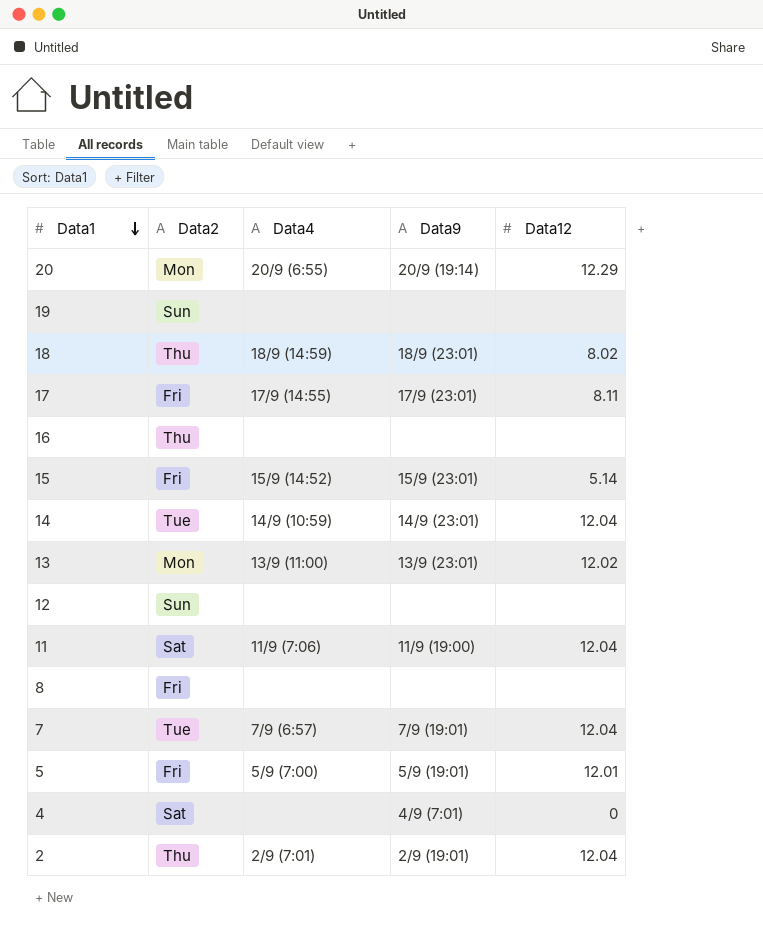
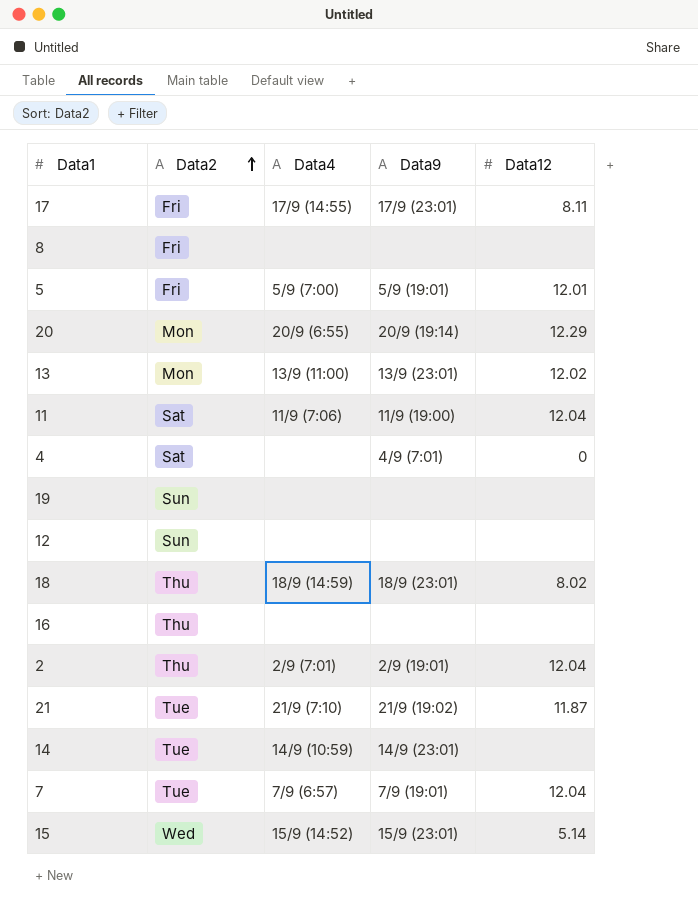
row order: Data1 descending -> Data2 ascending
row 21: none -> Tue | 21/9 (7:10) | 21/9 (19:02) | 11.87
14 | Data12: 12.04 -> none
15 | Data2: Fri -> Wed

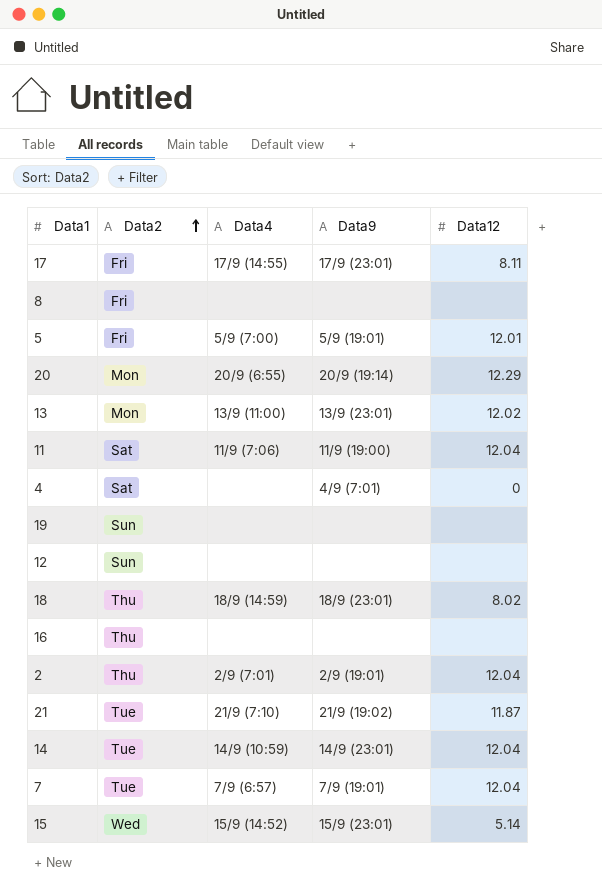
14 | Data12: none -> 12.04

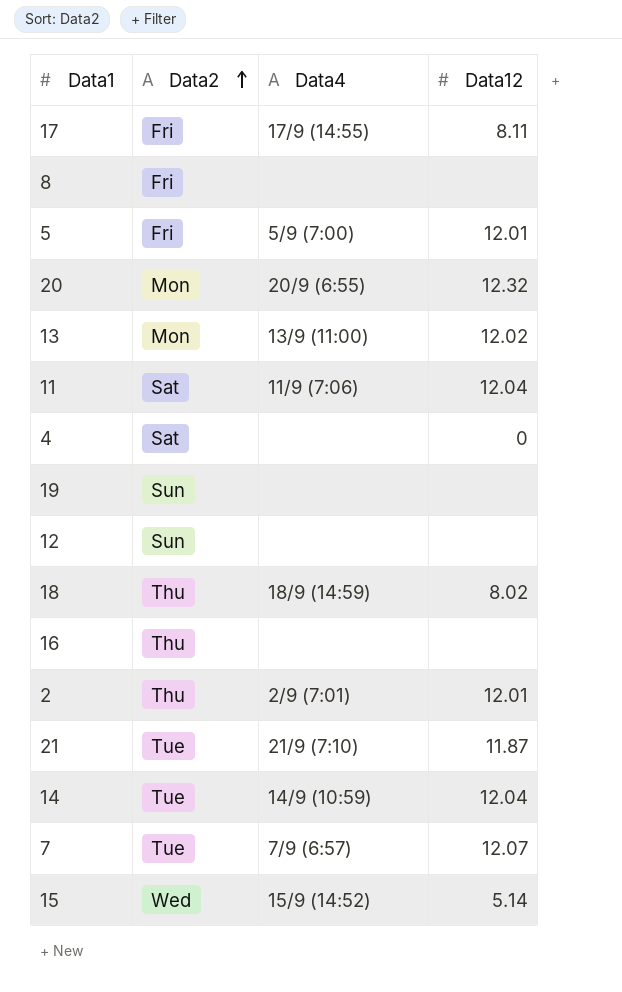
column Data9 | position: 4 -> none
20 | Data12: 12.29 -> 12.32
2 | Data12: 12.04 -> 12.01
7 | Data12: 12.04 -> 12.07

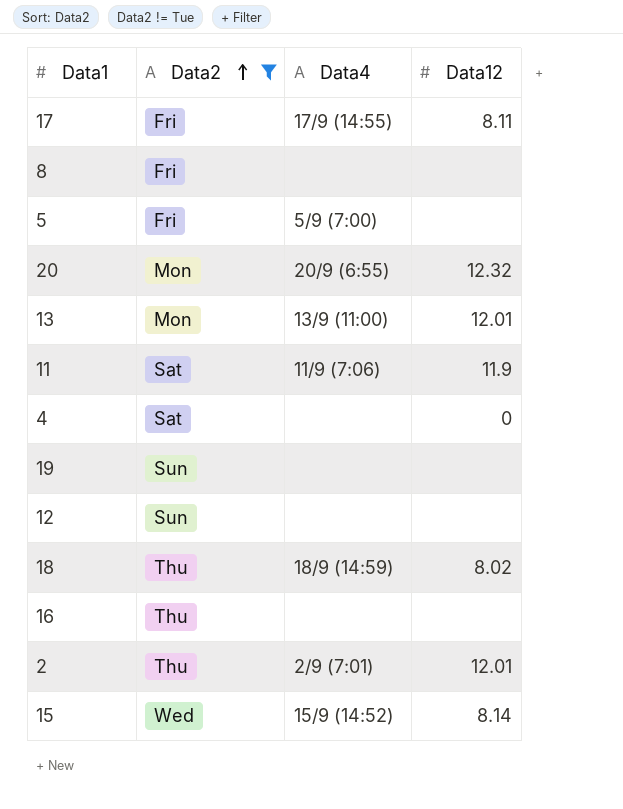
filter: none -> Data2 != Tue
5 | Data12: 12.01 -> none
13 | Data12: 12.02 -> 12.01
11 | Data12: 12.04 -> 11.9
15 | Data12: 5.14 -> 8.14

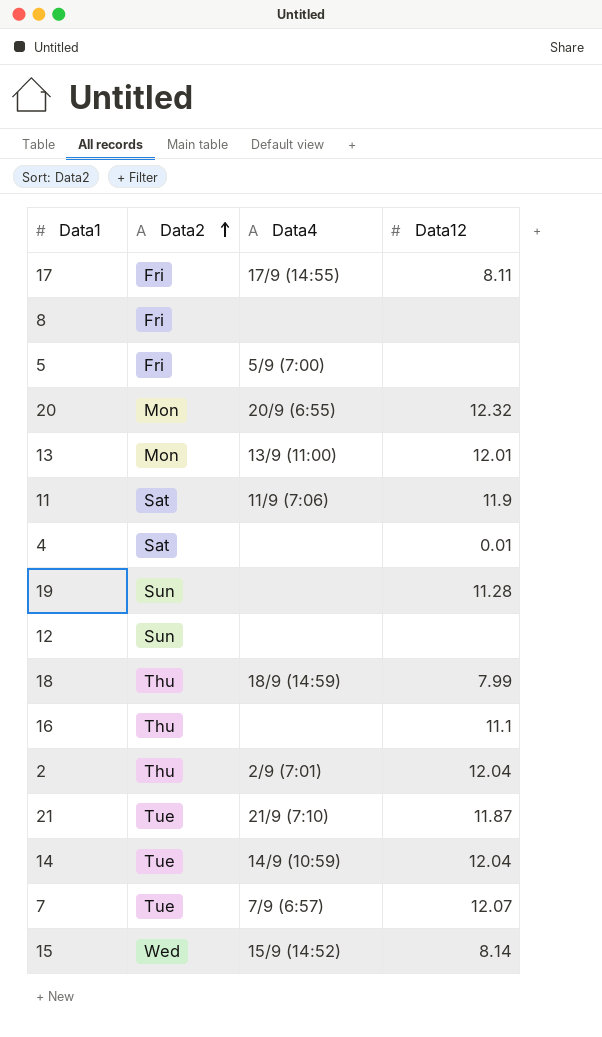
filter: Data2 != Tue -> none
4 | Data12: 0 -> 0.01
19 | Data12: none -> 11.28
18 | Data12: 8.02 -> 7.99
16 | Data12: none -> 11.1
2 | Data12: 12.01 -> 12.04

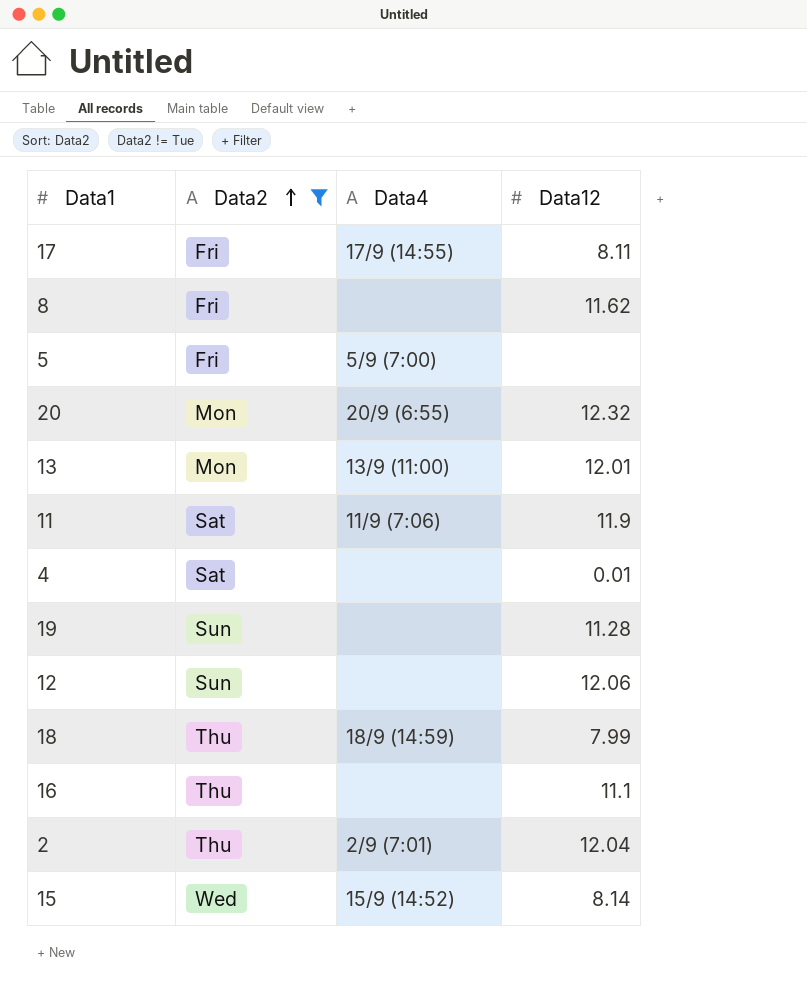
filter: none -> Data2 != Tue
8 | Data12: none -> 11.62
12 | Data12: none -> 12.06

